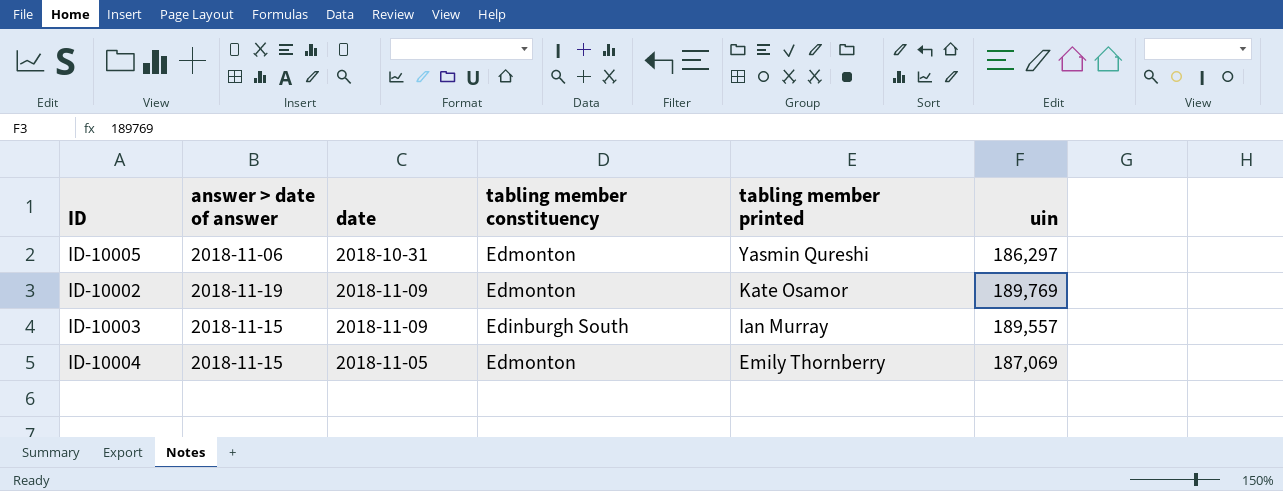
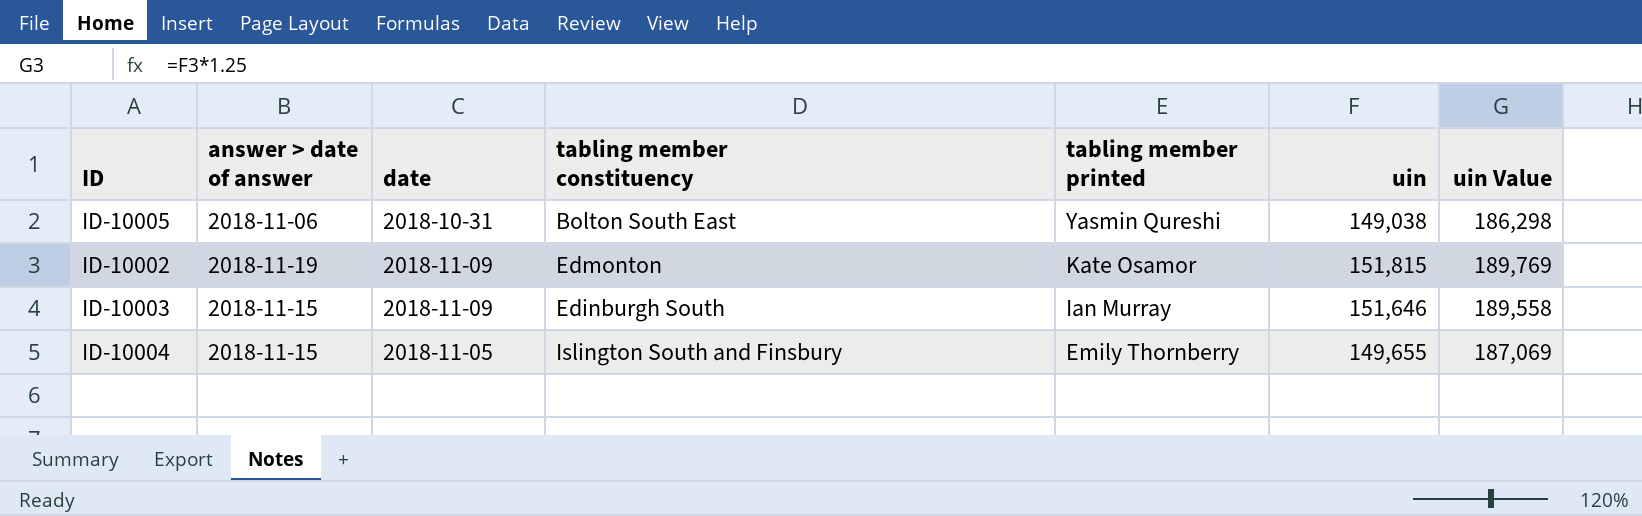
column uin Value | formula: none -> [uin] * 1.25
ID-10005 | tabling member constituency: Edmonton -> Bolton South East
ID-10005 | uin: 186,297 -> 149,038
ID-10002 | uin: 189,769 -> 151,815
ID-10003 | uin: 189,557 -> 151,646
ID-10004 | tabling member constituency: Edmonton -> Islington South and Finsbury
ID-10004 | uin: 187,069 -> 149,655

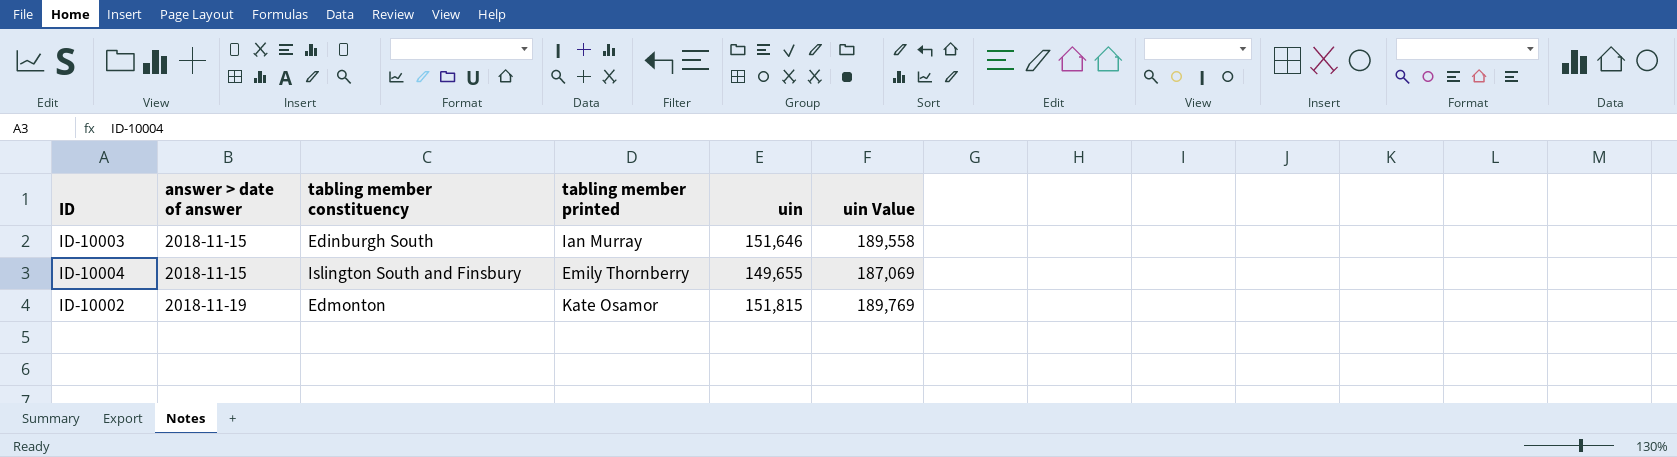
row order: tabling member printed descending -> answer > date of answer ascending
column date | position: 3 -> none
row ID-10005: 2018-11-06 | 2018-10-31 | Bolton South East | Yasmin Qureshi | 149,038 | 186,298 -> none

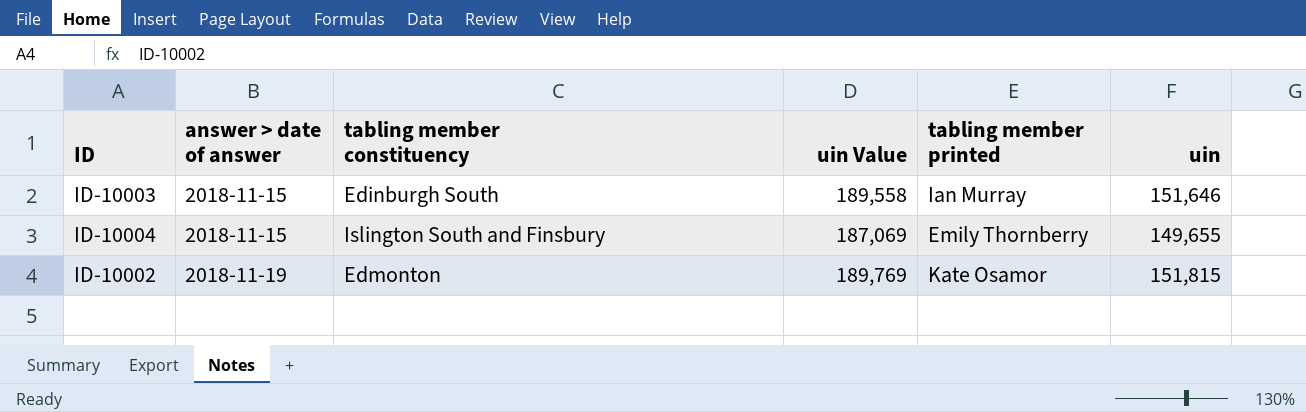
column uin Value | position: 6 -> 4

